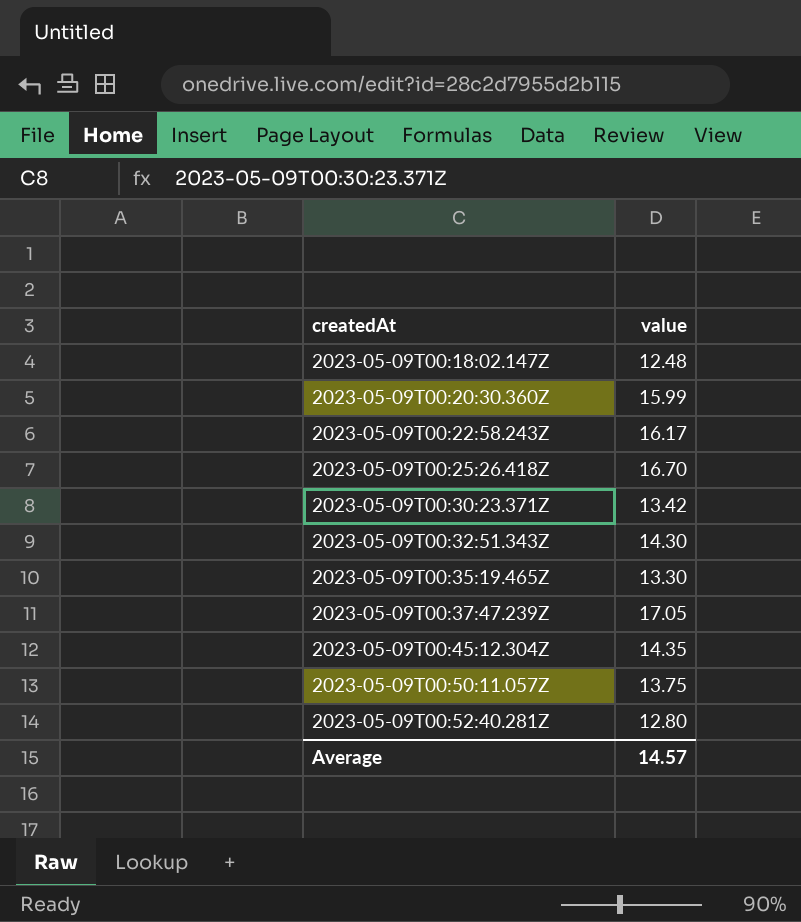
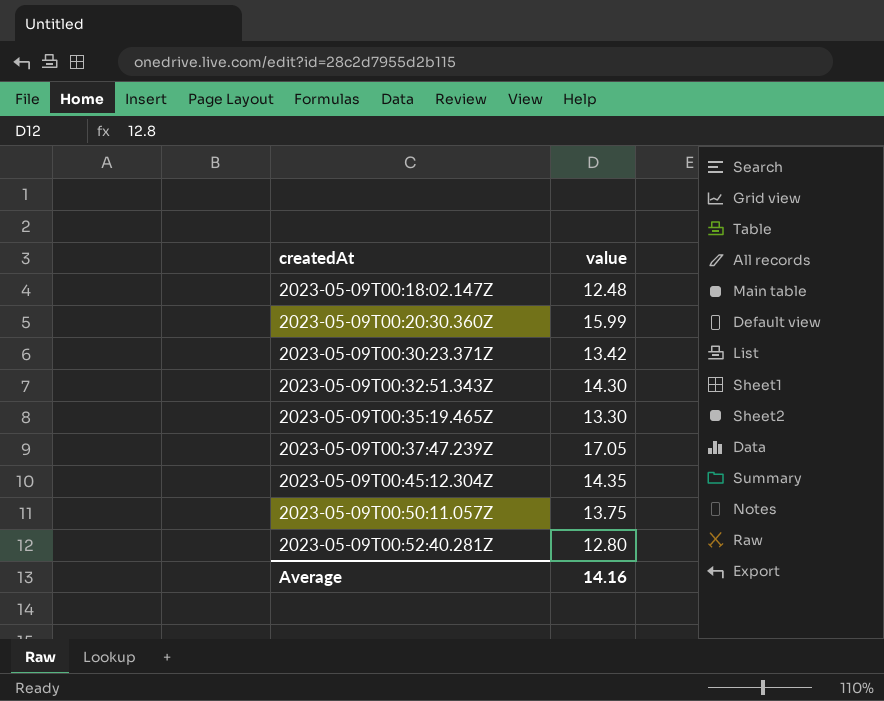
row 2023-05-09T00:22:58.243Z: 16.17 -> none
row 2023-05-09T00:25:26.418Z: 16.70 -> none
Average | value: 14.57 -> 14.16

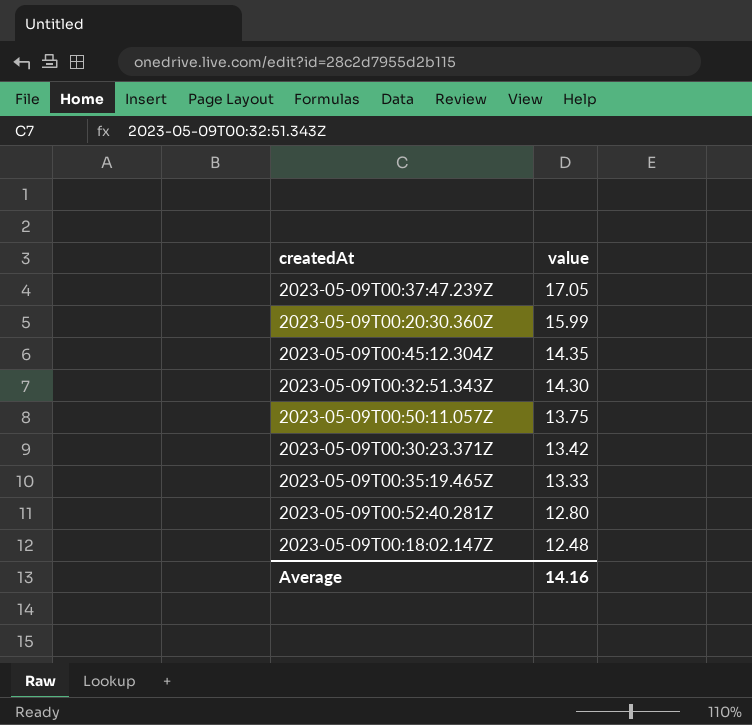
row order: createdAt ascending -> value descending
2023-05-09T00:35:19.465Z | value: 13.30 -> 13.33

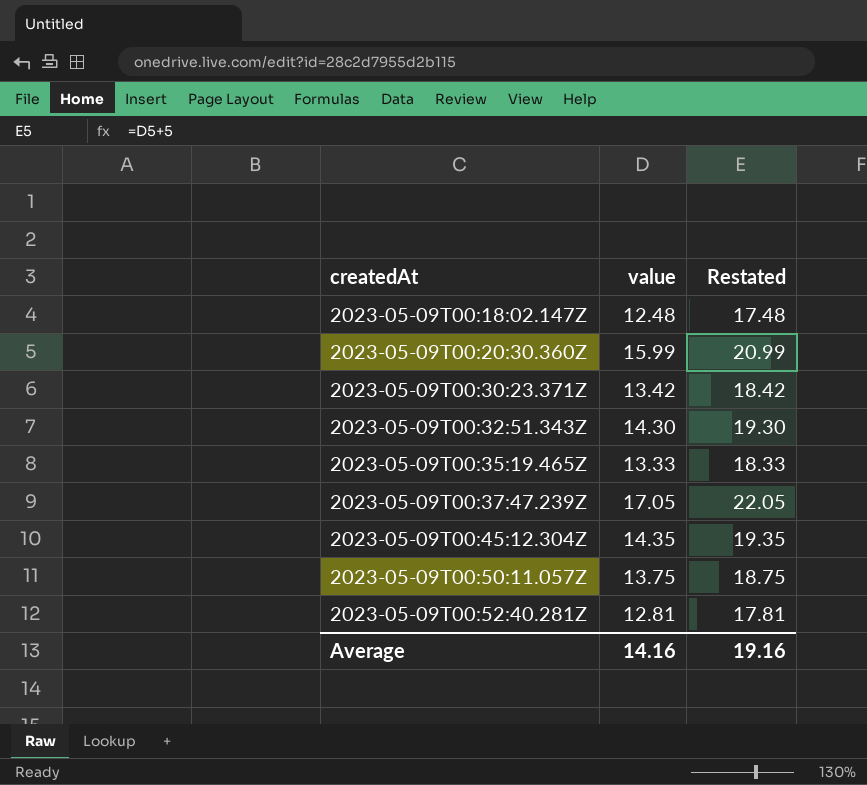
row order: value descending -> createdAt ascending
column Restated | formula: none -> [value] + 5
2023-05-09T00:52:40.281Z | value: 12.80 -> 12.81

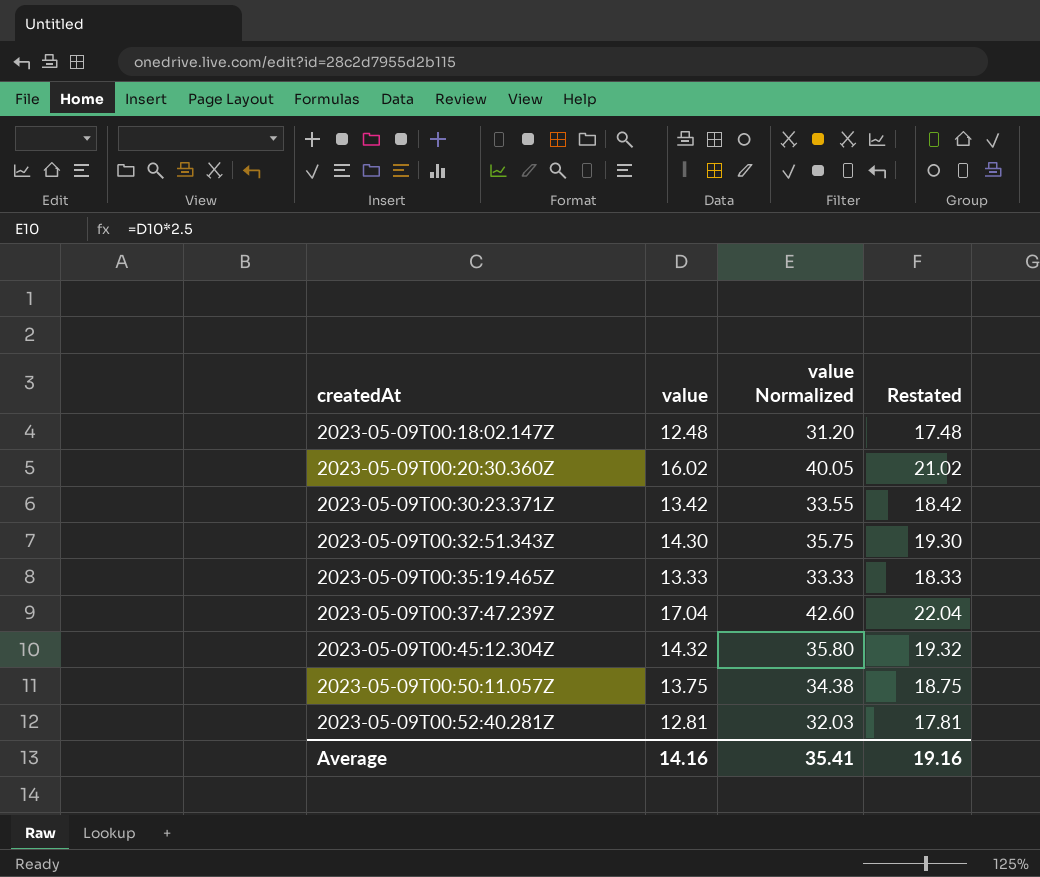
column value Normalized | formula: none -> [value] * 2.5
2023-05-09T00:20:30.360Z | value: 15.99 -> 16.02
2023-05-09T00:20:30.360Z | Restated: 20.99 -> 21.02
2023-05-09T00:37:47.239Z | value: 17.05 -> 17.04
2023-05-09T00:37:47.239Z | Restated: 22.05 -> 22.04
2023-05-09T00:45:12.304Z | value: 14.35 -> 14.32
2023-05-09T00:45:12.304Z | Restated: 19.35 -> 19.32

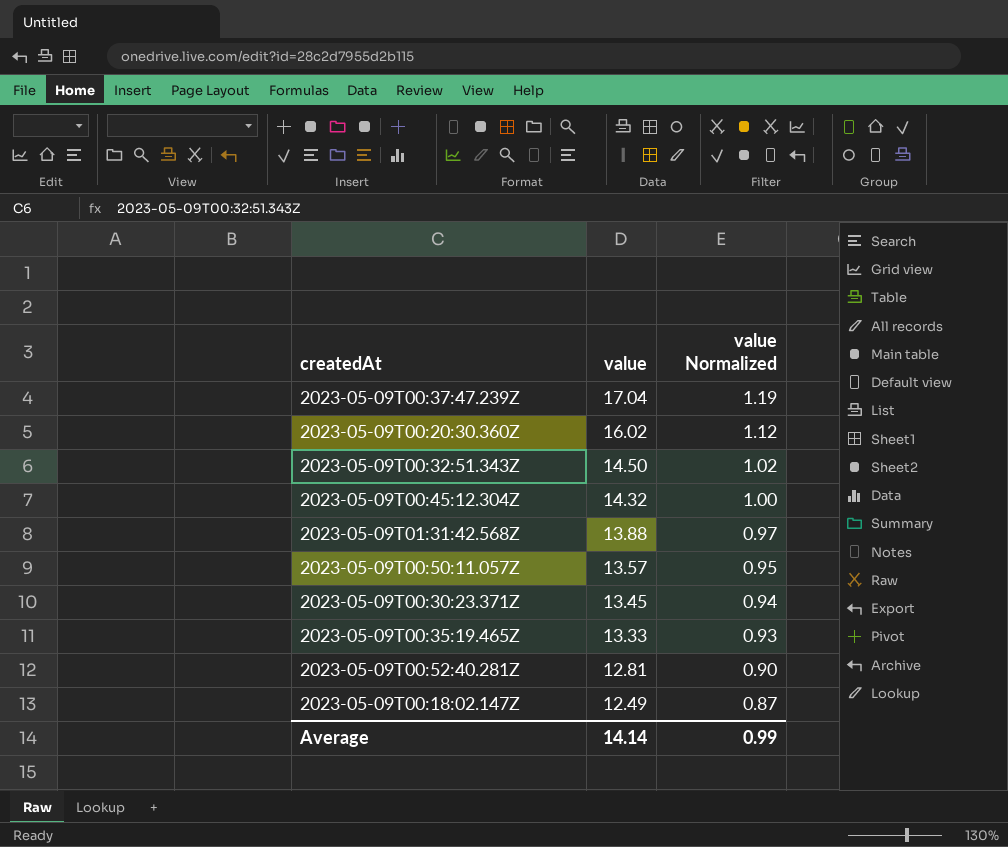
row order: createdAt ascending -> value descending
column Restated | formula: [value] + 5 -> none
column value Normalized | formula: [value] * 2.5 -> [value] * 0.07
2023-05-09T00:32:51.343Z | value: 14.30 -> 14.50
row 2023-05-09T01:31:42.568Z: none -> 13.88 | 0.97
2023-05-09T00:50:11.057Z | value: 13.75 -> 13.57
2023-05-09T00:30:23.371Z | value: 13.42 -> 13.45
2023-05-09T00:18:02.147Z | value: 12.48 -> 12.49
Average | value: 14.16 -> 14.14
Average | value Normalized: 35.41 -> 0.99

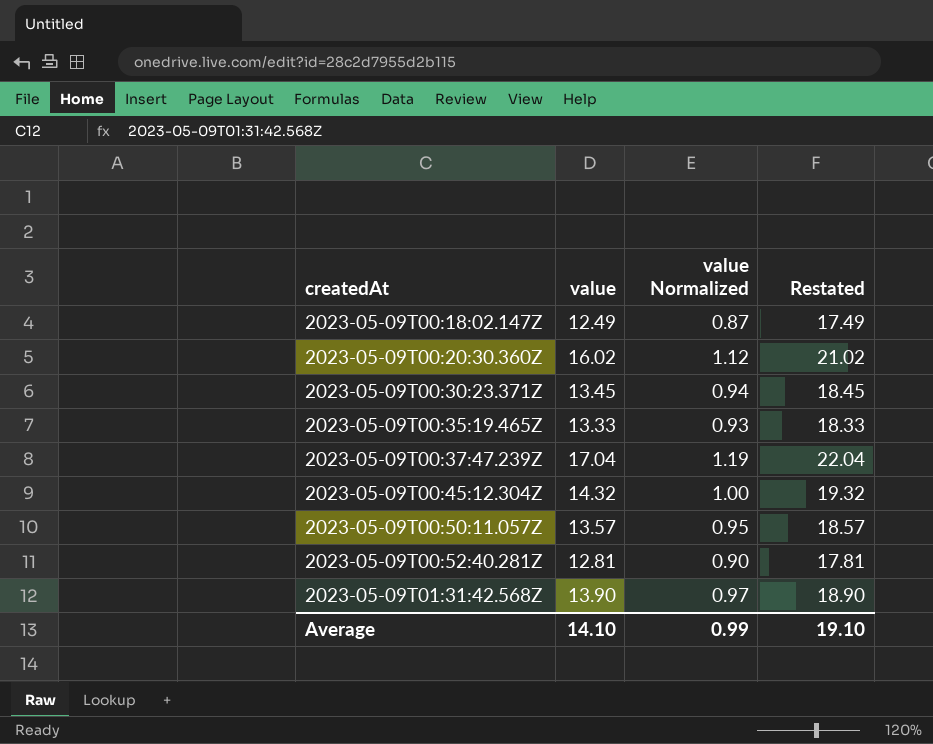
row order: value descending -> createdAt ascending
column Restated | formula: none -> [value] + 5
row 2023-05-09T00:32:51.343Z: 14.50 | 1.02 -> none
2023-05-09T01:31:42.568Z | value: 13.88 -> 13.90
Average | value: 14.14 -> 14.10

